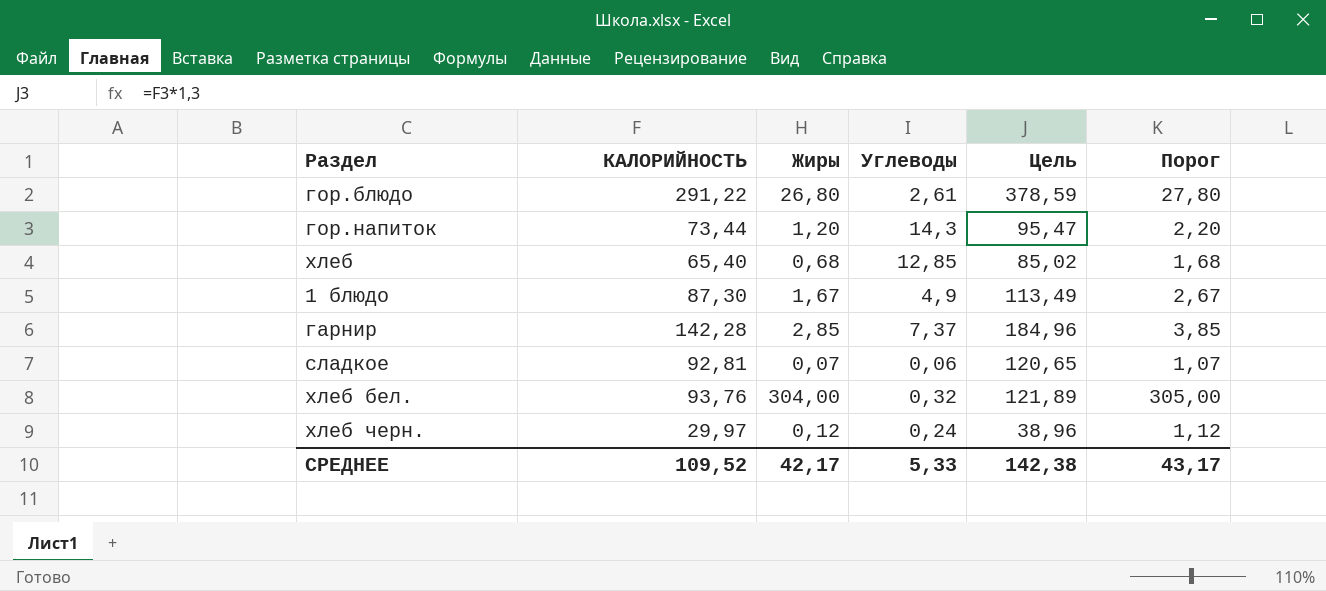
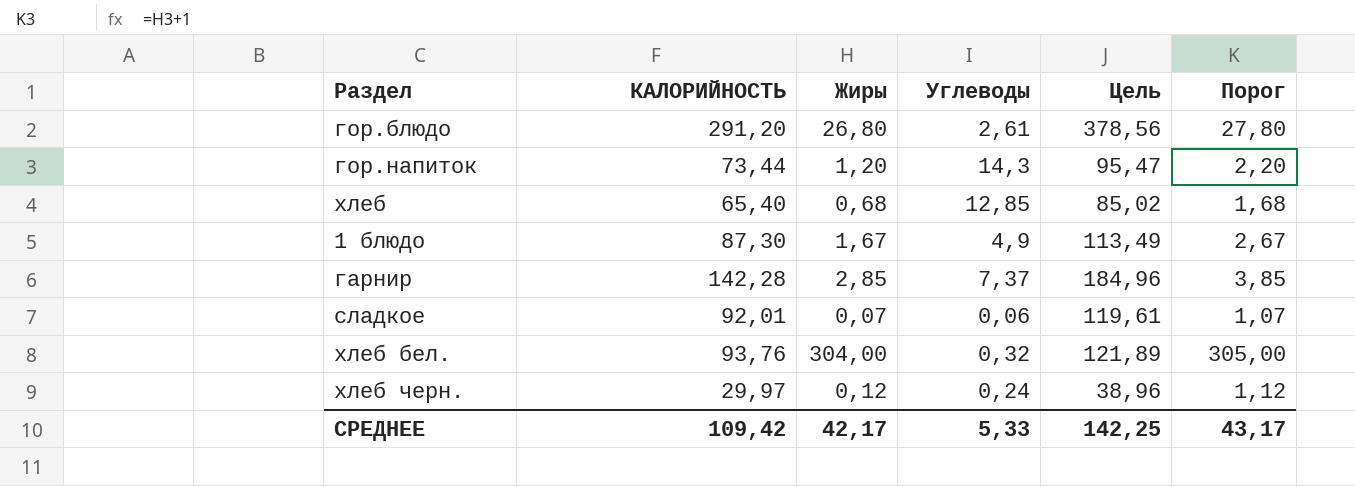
гор.блюдо | КАЛОРИЙНОСТЬ: 291,22 -> 291,20
гор.блюдо | Цель: 378,59 -> 378,56
сладкое | КАЛОРИЙНОСТЬ: 92,81 -> 92,01
сладкое | Цель: 120,65 -> 119,61
СРЕДНЕЕ | КАЛОРИЙНОСТЬ: 109,52 -> 109,42
СРЕДНЕЕ | Цель: 142,38 -> 142,25

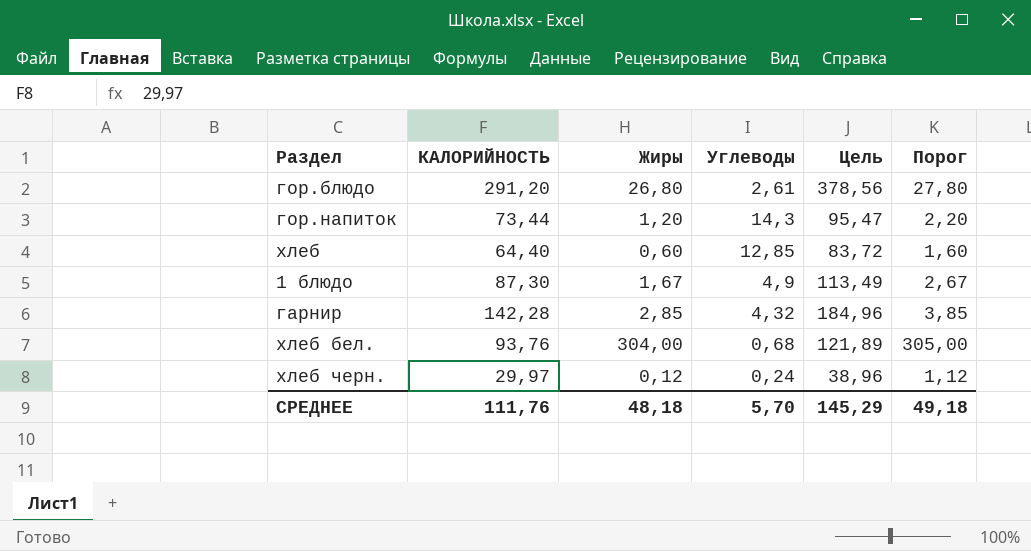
row сладкое: 92,01 | 0,07 | 0,06 | 119,61 | 1,07 -> none
хлеб | КАЛОРИЙНОСТЬ: 65,40 -> 64,40
хлеб | Жиры: 0,68 -> 0,60
хлеб | Цель: 85,02 -> 83,72
хлеб | Порог: 1,68 -> 1,60
гарнир | Углеводы: 7,37 -> 4,32
хлеб бел. | Углеводы: 0,32 -> 0,68
СРЕДНЕЕ | КАЛОРИЙНОСТЬ: 109,42 -> 111,76
СРЕДНЕЕ | Жиры: 42,17 -> 48,18
СРЕДНЕЕ | Углеводы: 5,33 -> 5,70
СРЕДНЕЕ | Цель: 142,25 -> 145,29
СРЕДНЕЕ | Порог: 43,17 -> 49,18

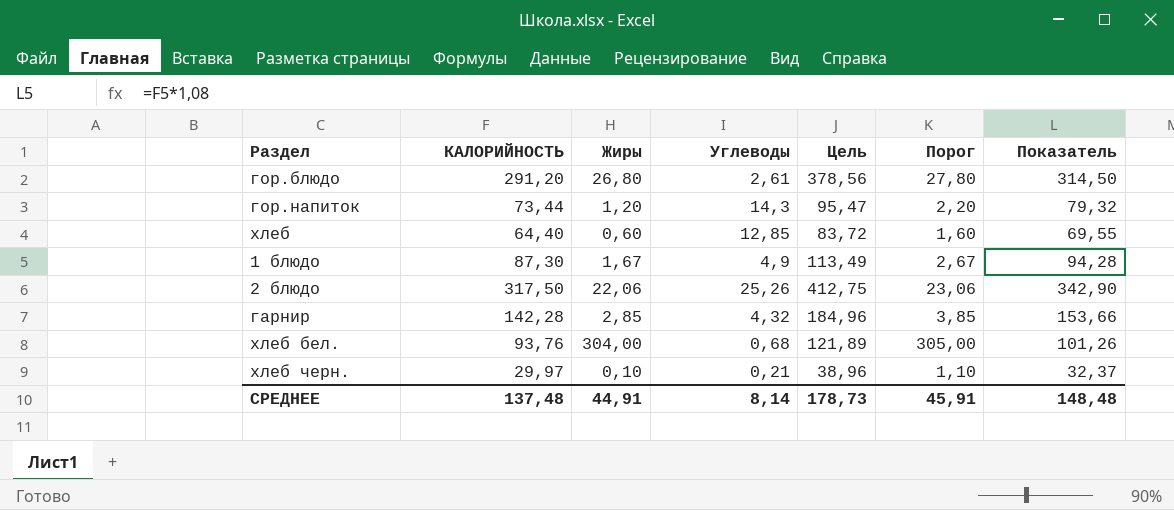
column Показатель | formula: none -> [КАЛОРИЙНОСТЬ] * 1,08
row 2 блюдо: none -> 317,50 | 22,06 | 25,26 | 412,75 | 23,06 | 342,90
хлеб черн. | Жиры: 0,12 -> 0,10
хлеб черн. | Углеводы: 0,24 -> 0,21
хлеб черн. | Порог: 1,12 -> 1,10
СРЕДНЕЕ | КАЛОРИЙНОСТЬ: 111,76 -> 137,48
СРЕДНЕЕ | Жиры: 48,18 -> 44,91
СРЕДНЕЕ | Углеводы: 5,70 -> 8,14
СРЕДНЕЕ | Цель: 145,29 -> 178,73
СРЕДНЕЕ | Порог: 49,18 -> 45,91

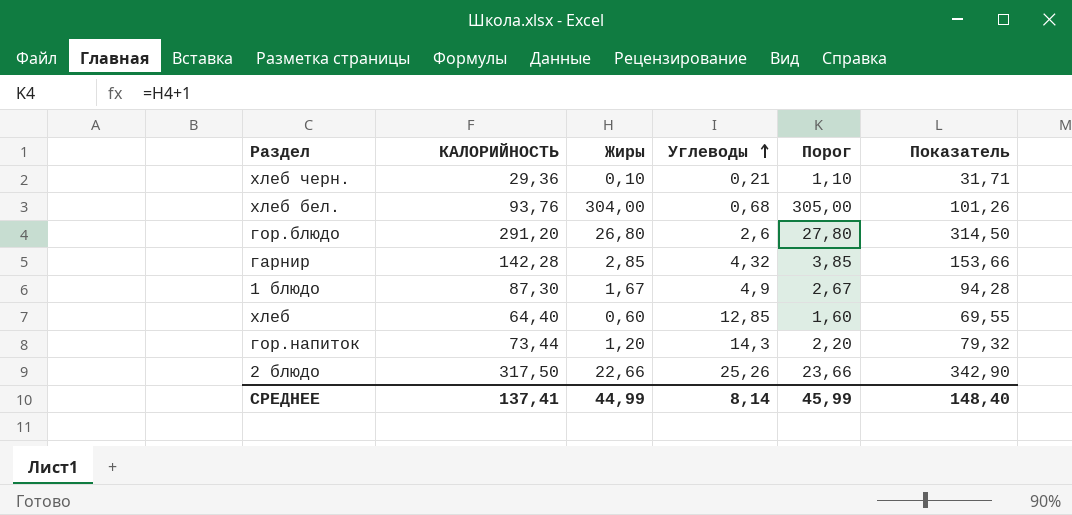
row order: none -> Углеводы ascending
column Цель | formula: [КАЛОРИЙНОСТЬ] * 1,3 -> none
хлеб черн. | КАЛОРИЙНОСТЬ: 29,97 -> 29,36
хлеб черн. | Показатель: 32,37 -> 31,71
гор.блюдо | Углеводы: 2,61 -> 2,6
2 блюдо | Жиры: 22,06 -> 22,66
2 блюдо | Порог: 23,06 -> 23,66
СРЕДНЕЕ | КАЛОРИЙНОСТЬ: 137,48 -> 137,41
СРЕДНЕЕ | Жиры: 44,91 -> 44,99
СРЕДНЕЕ | Порог: 45,91 -> 45,99
СРЕДНЕЕ | Показатель: 148,48 -> 148,40

